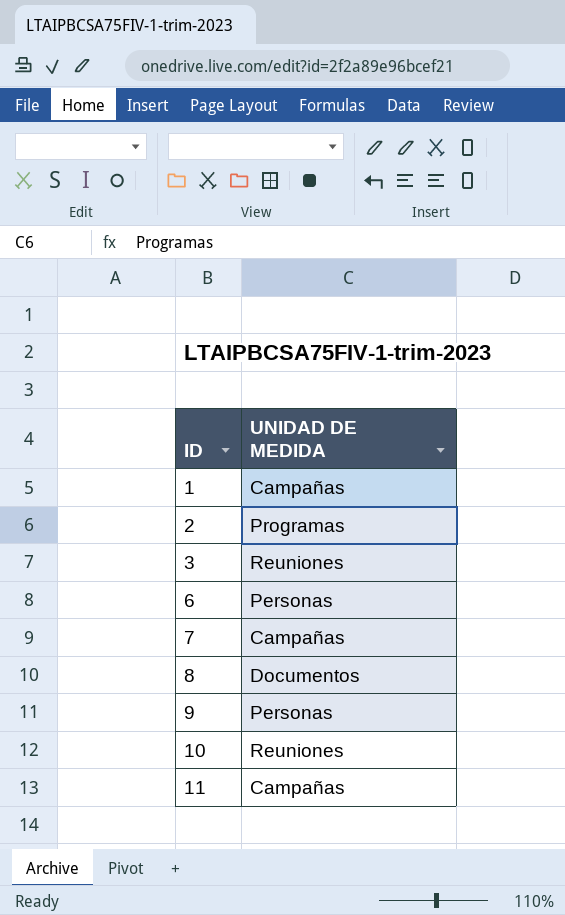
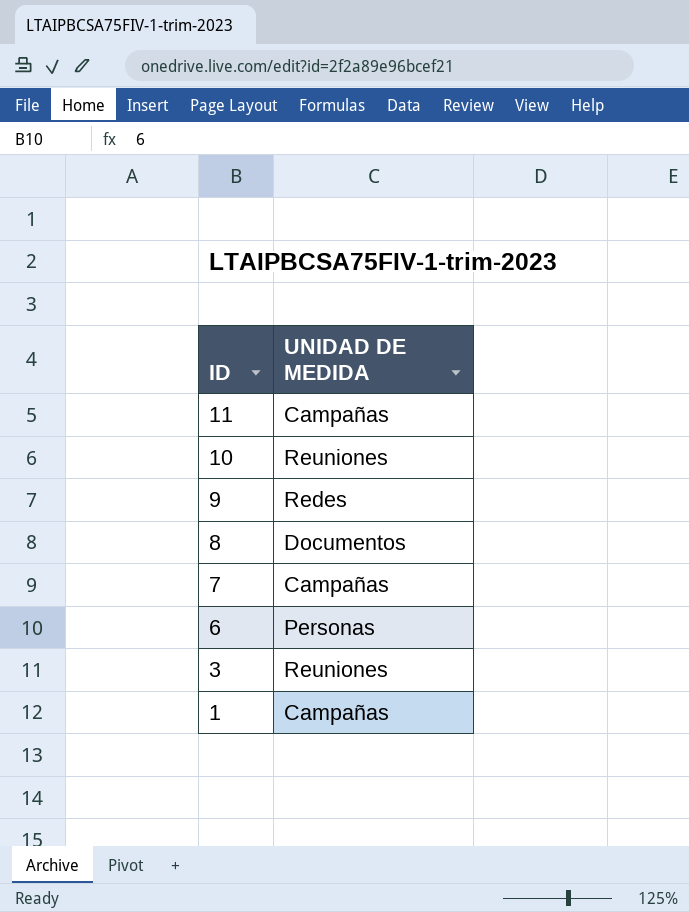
row order: ID ascending -> ID descending
row 2: Programas -> none
9 | UNIDAD DE MEDIDA: Personas -> Redes

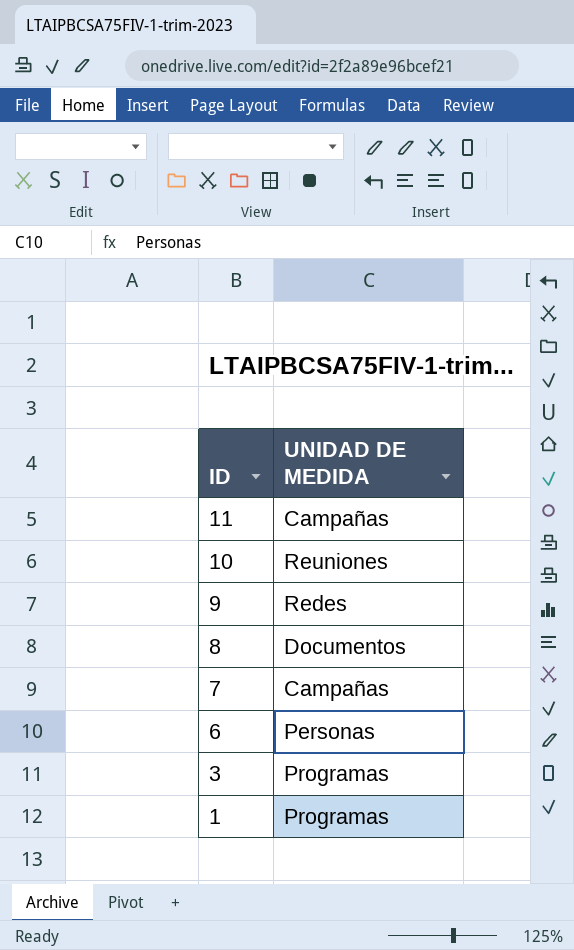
3 | UNIDAD DE MEDIDA: Reuniones -> Programas
1 | UNIDAD DE MEDIDA: Campañas -> Programas

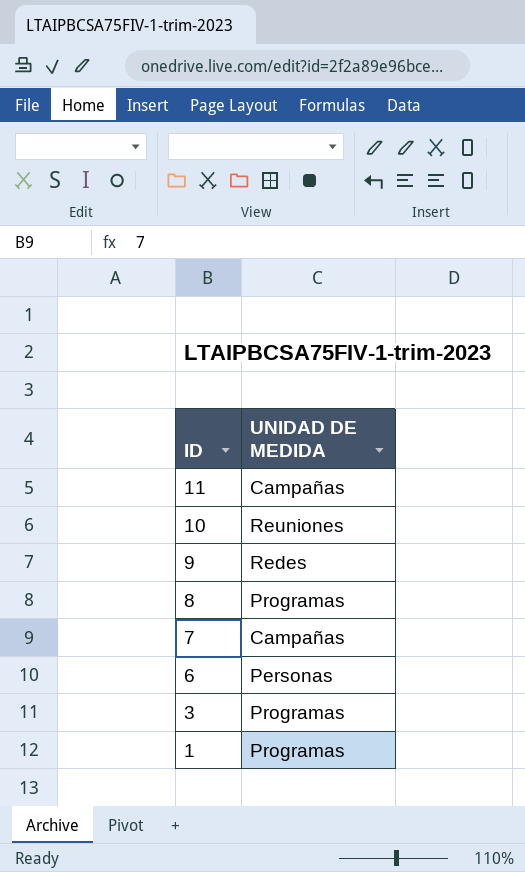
8 | UNIDAD DE MEDIDA: Documentos -> Programas

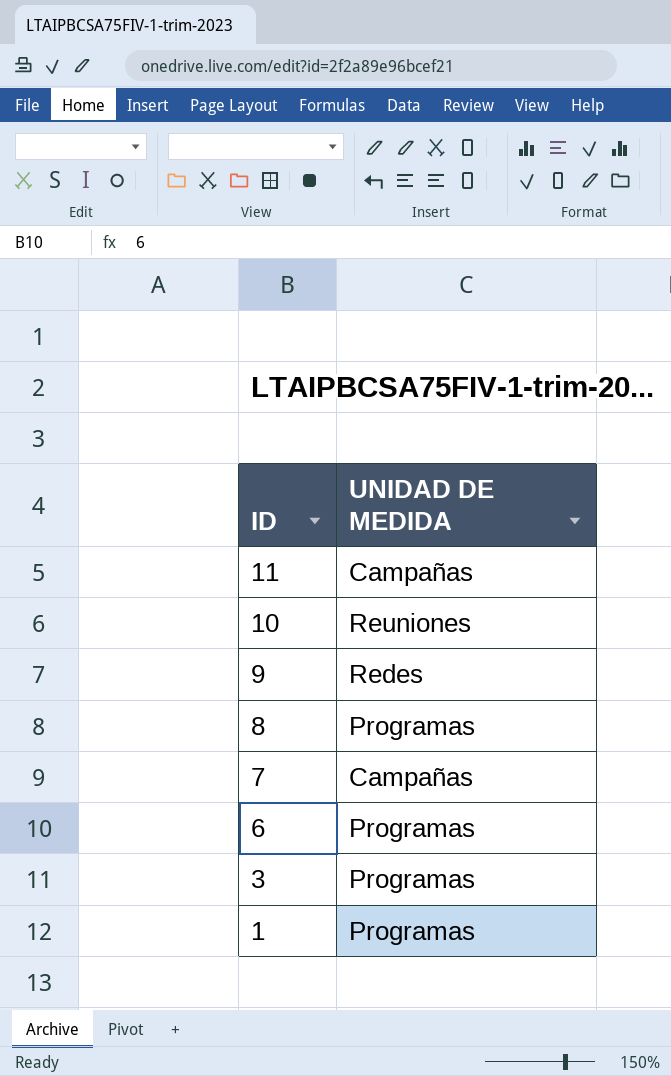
6 | UNIDAD DE MEDIDA: Personas -> Programas

